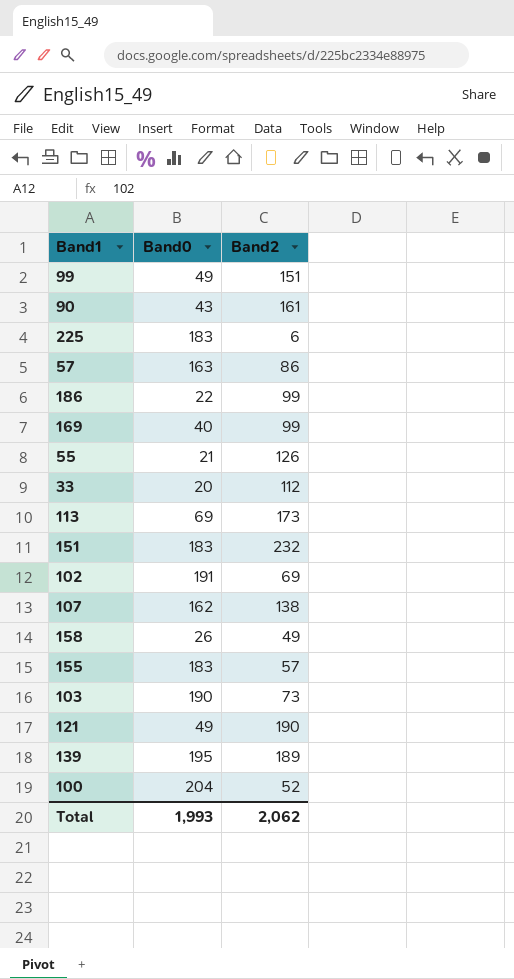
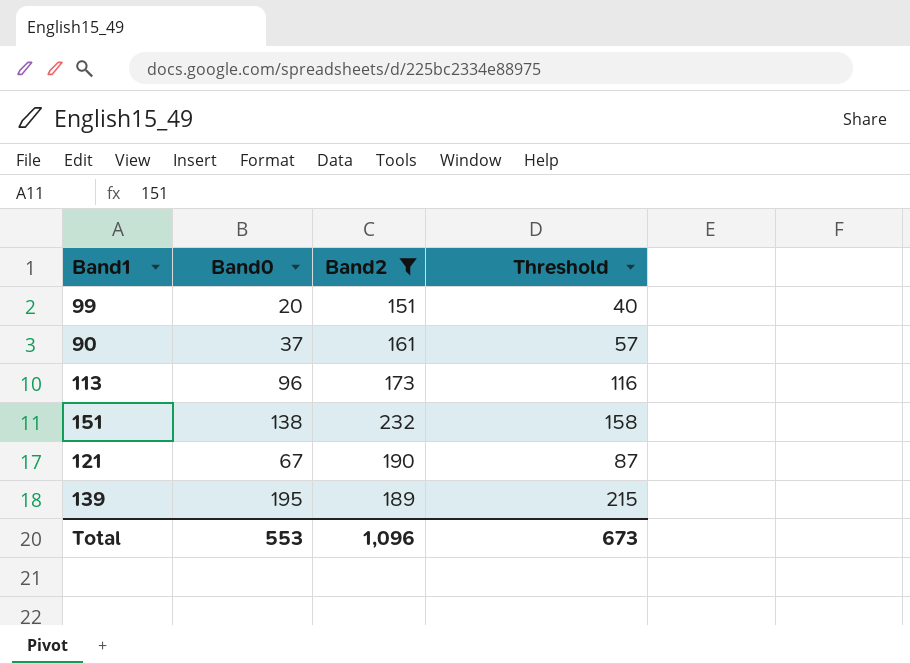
filter: none -> Band2 >= 151
column Threshold | formula: none -> [Band0] + 20
99 | Band0: 49 -> 20
90 | Band0: 43 -> 37
113 | Band0: 69 -> 96
151 | Band0: 183 -> 138
121 | Band0: 49 -> 67
Total | Band0: 1,993 -> 553
Total | Band2: 2,062 -> 1,096

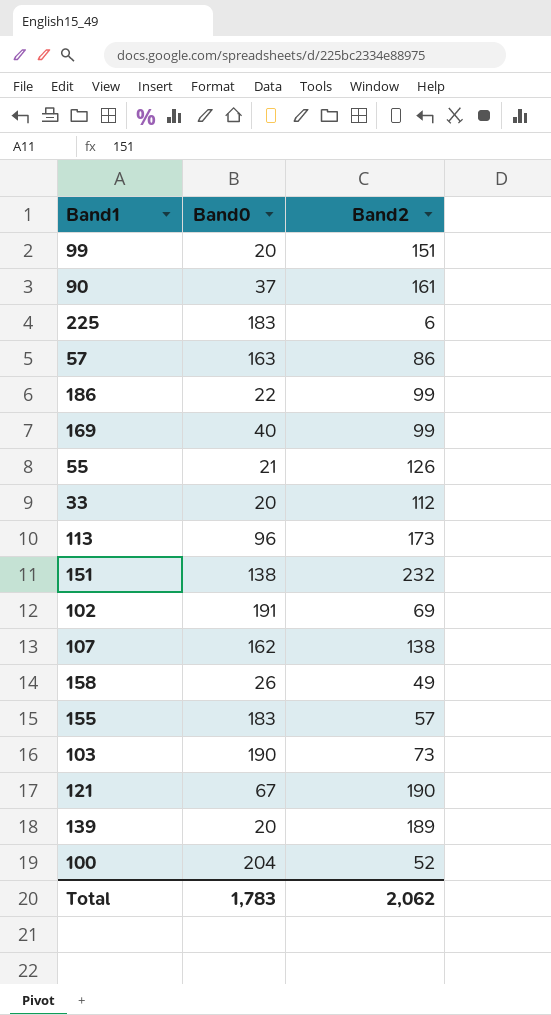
filter: Band2 >= 151 -> none
column Threshold | formula: [Band0] + 20 -> none
139 | Band0: 195 -> 20
Total | Band0: 553 -> 1,783
Total | Band2: 1,096 -> 2,062

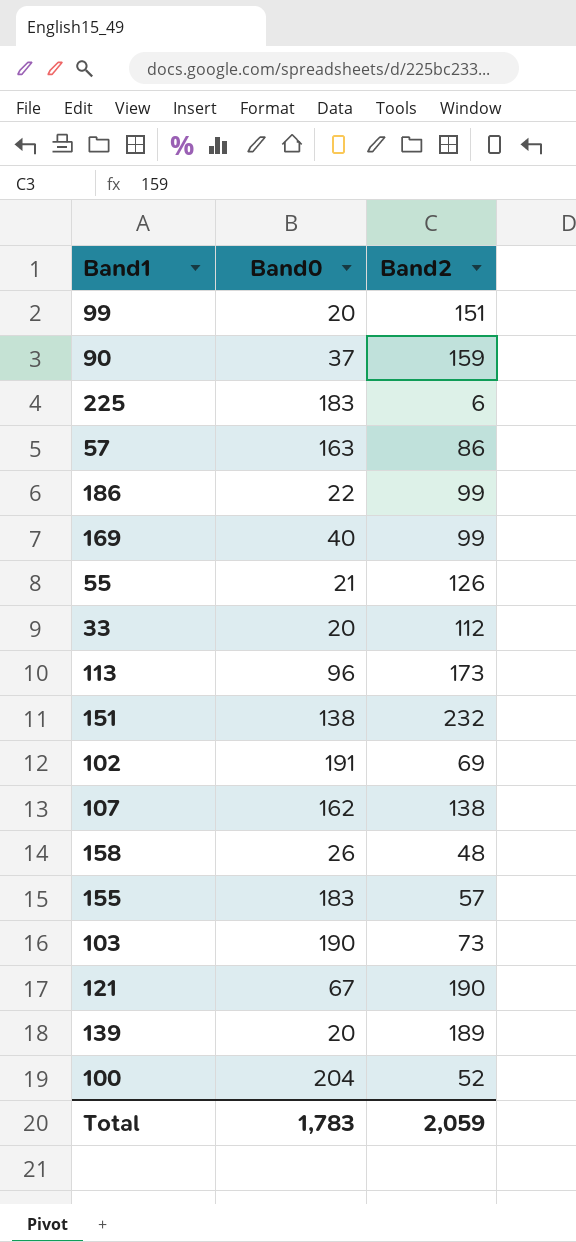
90 | Band2: 161 -> 159
158 | Band2: 49 -> 48
Total | Band2: 2,062 -> 2,059

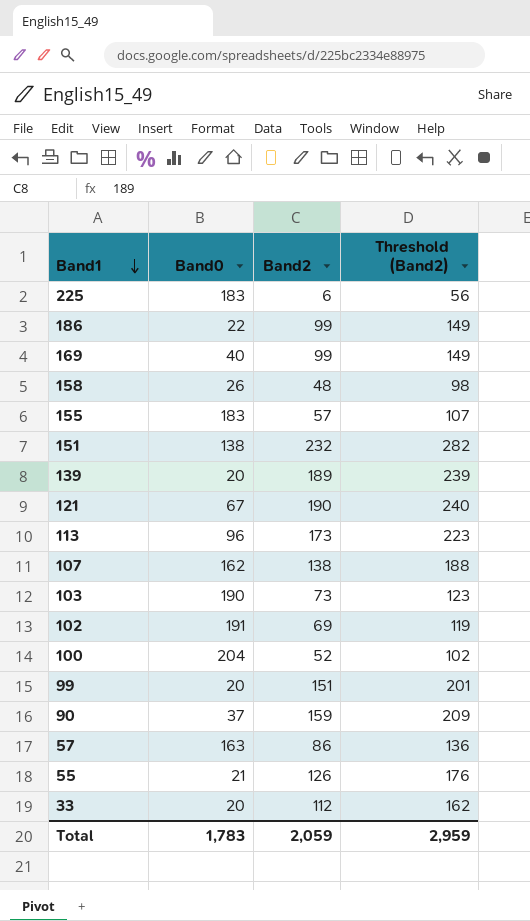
row order: none -> Band1 descending
column Threshold (Band2) | formula: none -> [Band2] + 50

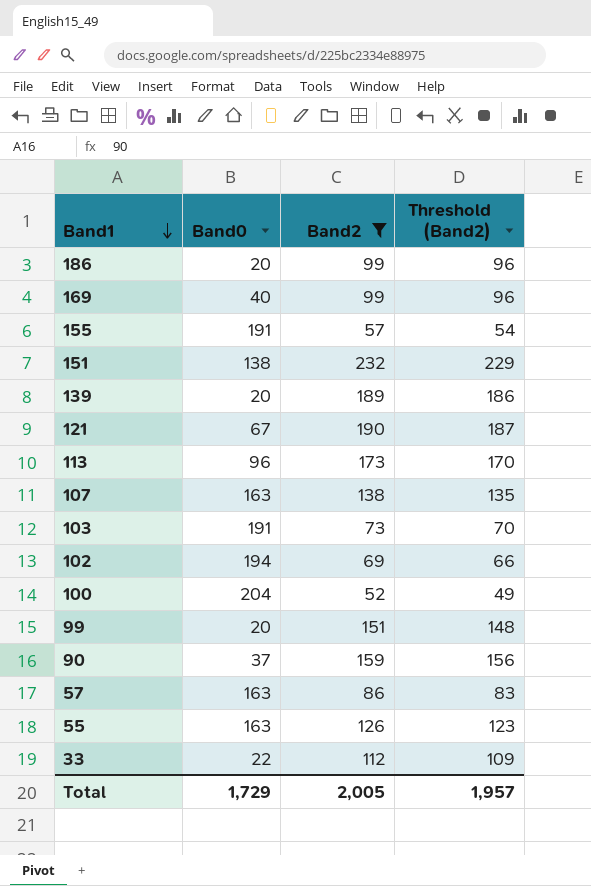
filter: none -> Band2 >= 52
column Threshold (Band2) | formula: [Band2] + 50 -> [Band2] - 3
186 | Band0: 22 -> 20
155 | Band0: 183 -> 191
107 | Band0: 162 -> 163
103 | Band0: 190 -> 191
102 | Band0: 191 -> 194
55 | Band0: 21 -> 163
33 | Band0: 20 -> 22
Total | Band0: 1,783 -> 1,729
Total | Band2: 2,059 -> 2,005
Total | Threshold (Band2): 2,959 -> 1,957

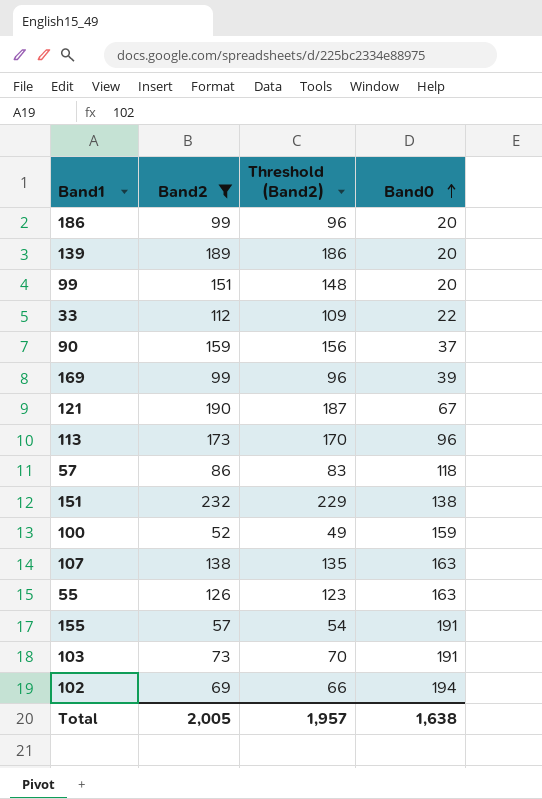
row order: Band1 descending -> Band0 ascending
column Band0 | position: 2 -> 4
169 | Band0: 40 -> 39
57 | Band0: 163 -> 118
100 | Band0: 204 -> 159
Total | Band0: 1,729 -> 1,638

